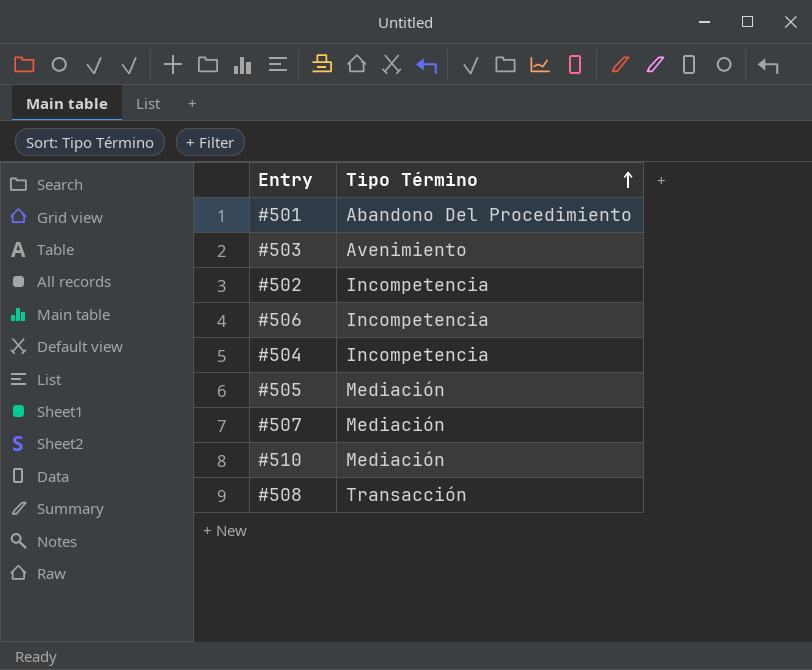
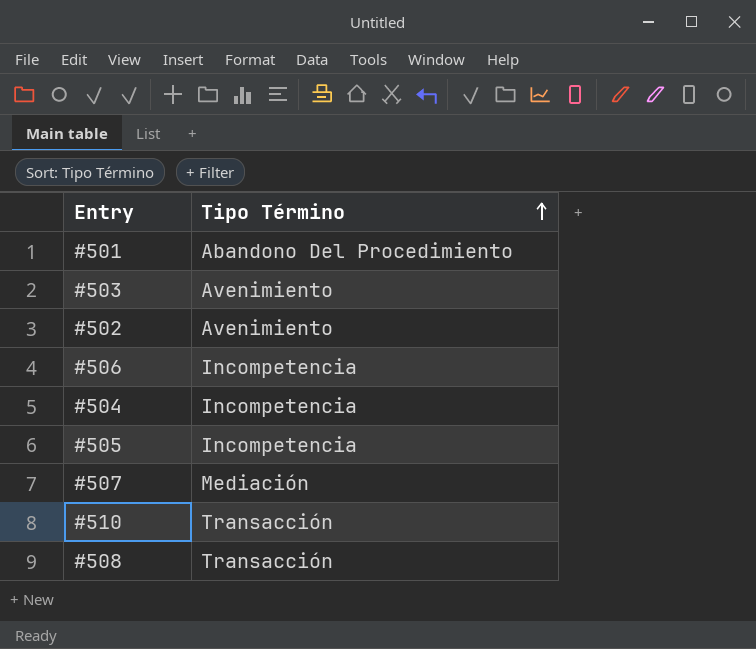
#502 | Tipo Término: Incompetencia -> Avenimiento
#505 | Tipo Término: Mediación -> Incompetencia
#510 | Tipo Término: Mediación -> Transacción

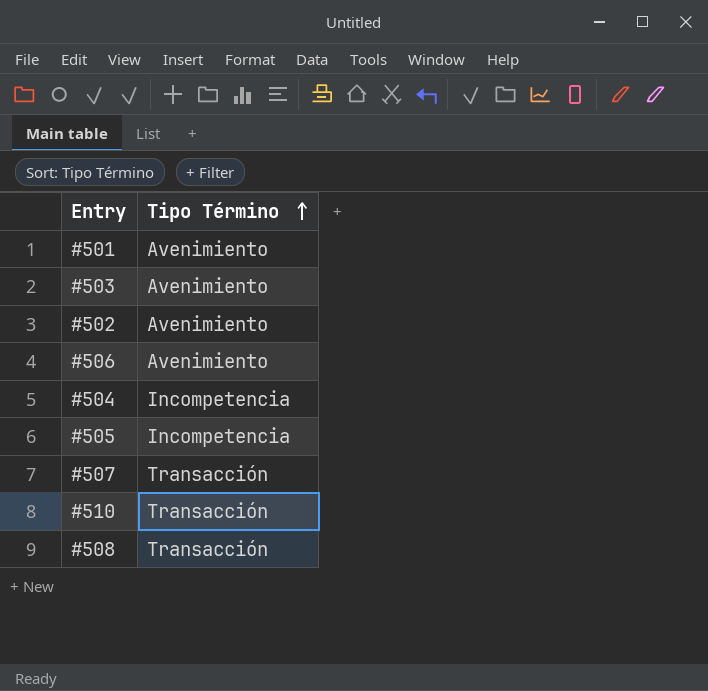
#501 | Tipo Término: Abandono Del Procedimiento -> Avenimiento
#506 | Tipo Término: Incompetencia -> Avenimiento
#507 | Tipo Término: Mediación -> Transacción

